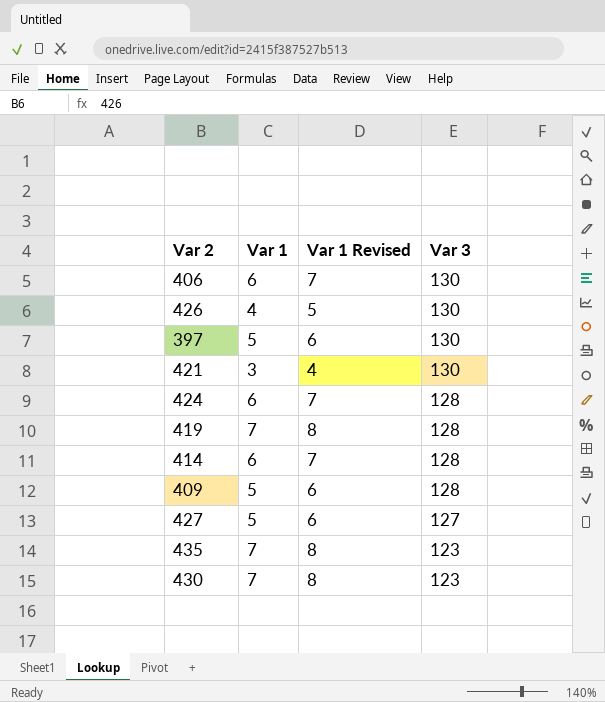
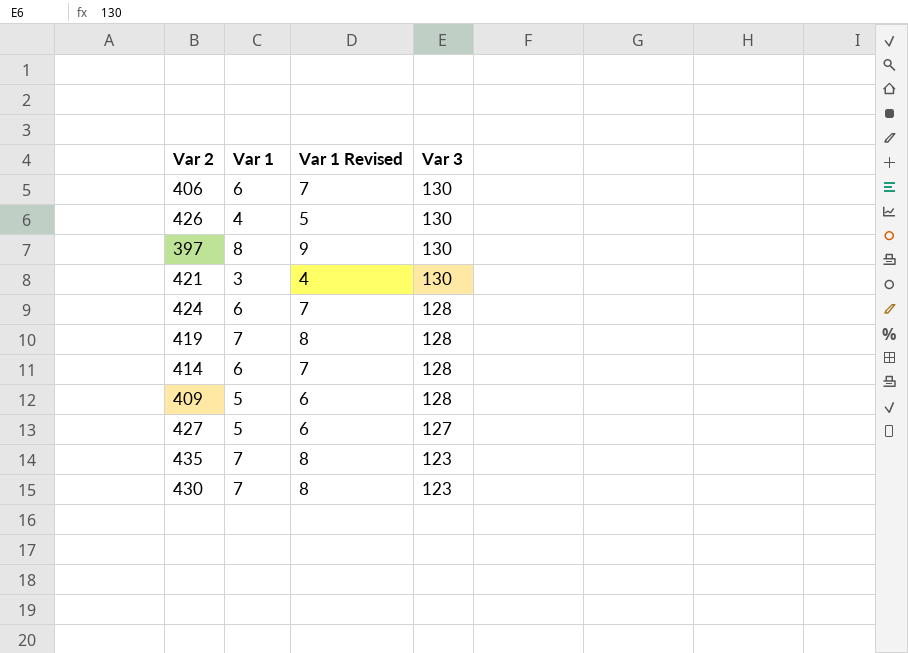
397 | Var 1: 5 -> 8
397 | Var 1 Revised: 6 -> 9

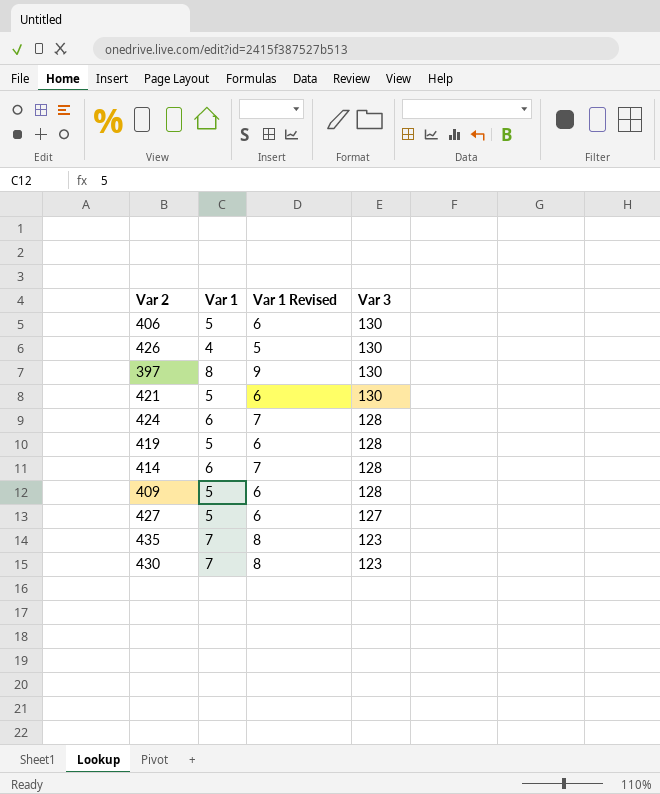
406 | Var 1: 6 -> 5
406 | Var 1 Revised: 7 -> 6
421 | Var 1: 3 -> 5
421 | Var 1 Revised: 4 -> 6
419 | Var 1: 7 -> 5
419 | Var 1 Revised: 8 -> 6

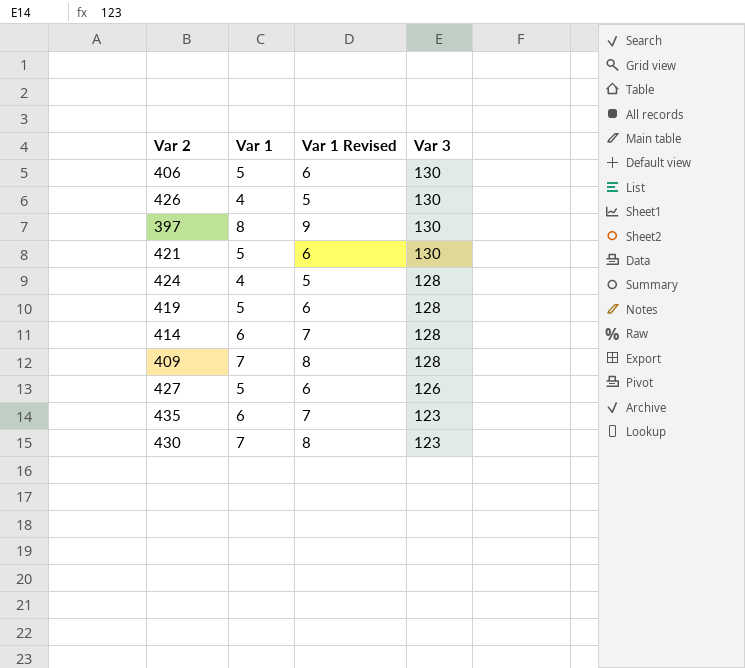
424 | Var 1: 6 -> 4
424 | Var 1 Revised: 7 -> 5
409 | Var 1: 5 -> 7
409 | Var 1 Revised: 6 -> 8
427 | Var 3: 127 -> 126
435 | Var 1: 7 -> 6
435 | Var 1 Revised: 8 -> 7

